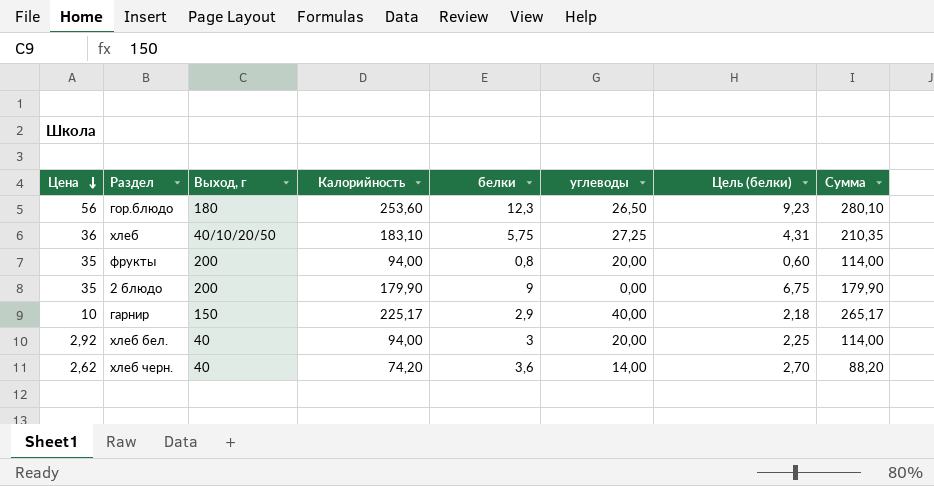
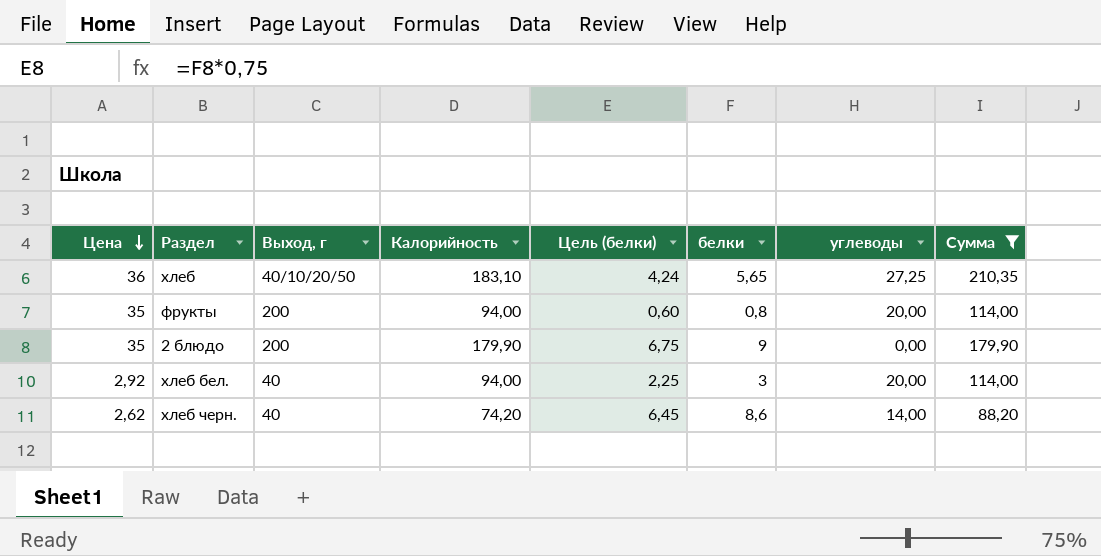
filter: none -> Сумма <= 210,35
column Цель (белки) | position: 7 -> 5
хлеб | Цель (белки): 4,31 -> 4,24
хлеб | белки: 5,75 -> 5,65
хлеб черн. | Цель (белки): 2,70 -> 6,45
хлеб черн. | белки: 3,6 -> 8,6

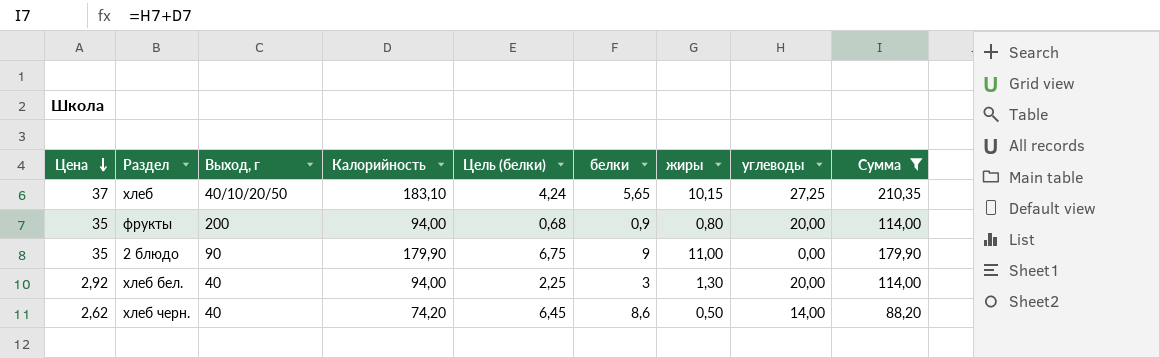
column жиры | position: none -> 7
хлеб | Цена: 36 -> 37
фрукты | Цель (белки): 0,60 -> 0,68
фрукты | белки: 0,8 -> 0,9
2 блюдо | Выход, г: 200 -> 90

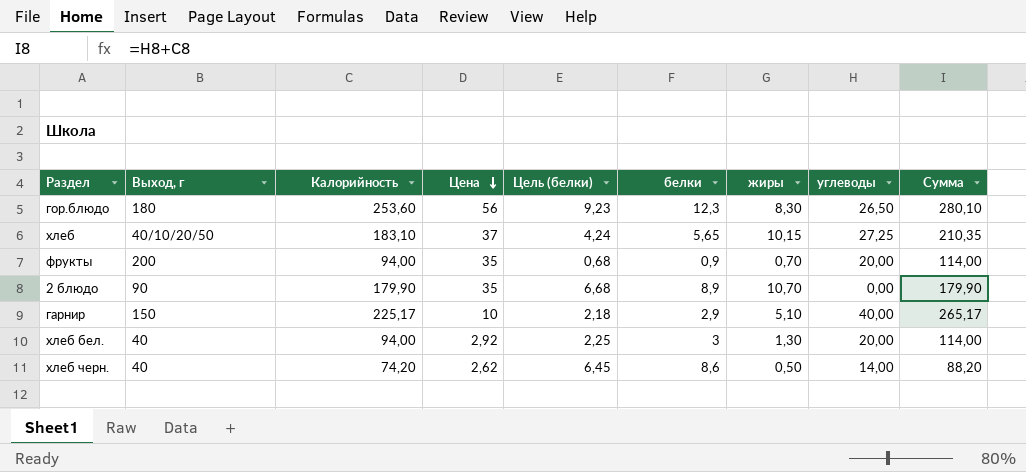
filter: Сумма <= 210,35 -> none
column Цена | position: 1 -> 4
фрукты | жиры: 0,80 -> 0,70
2 блюдо | Цель (белки): 6,75 -> 6,68
2 блюдо | белки: 9 -> 8,9
2 блюдо | жиры: 11,00 -> 10,70

